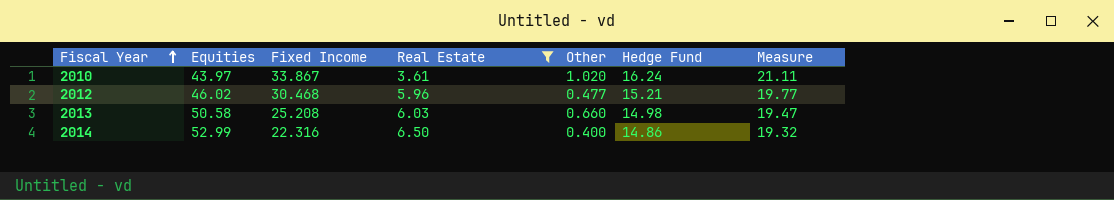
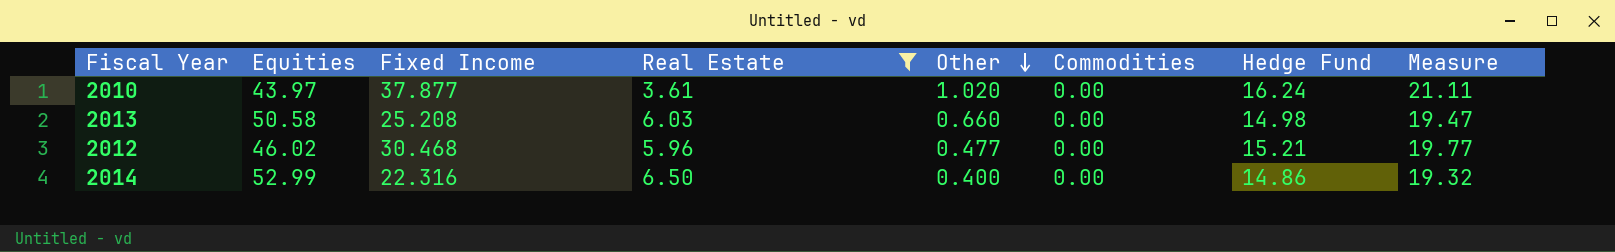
row order: Fiscal Year ascending -> Other descending
column Commodities | position: none -> 6
2010 | Fixed Income: 33.867 -> 37.877

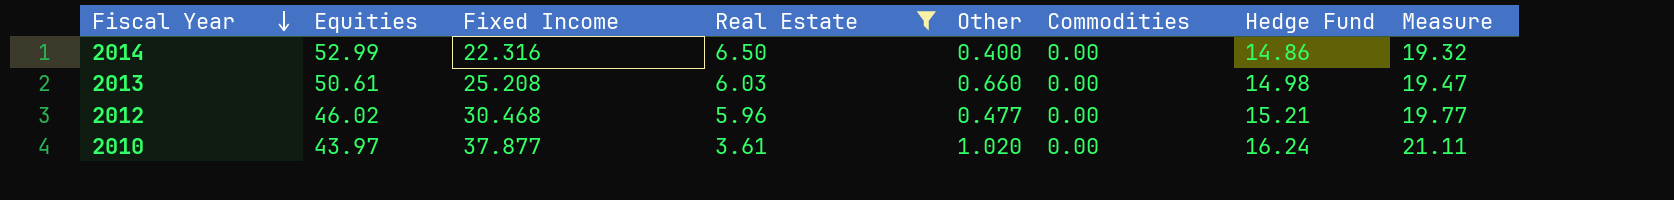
row order: Other descending -> Fiscal Year descending
2013 | Equities: 50.58 -> 50.61

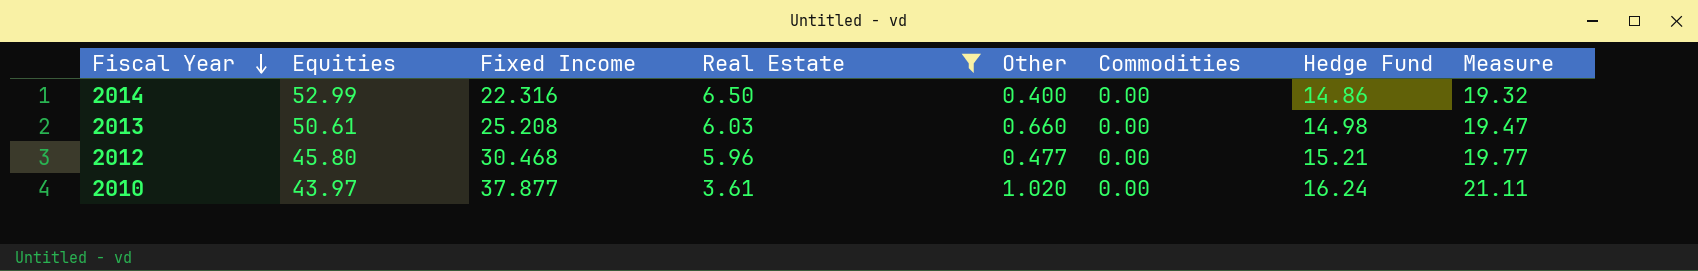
2012 | Equities: 46.02 -> 45.80

